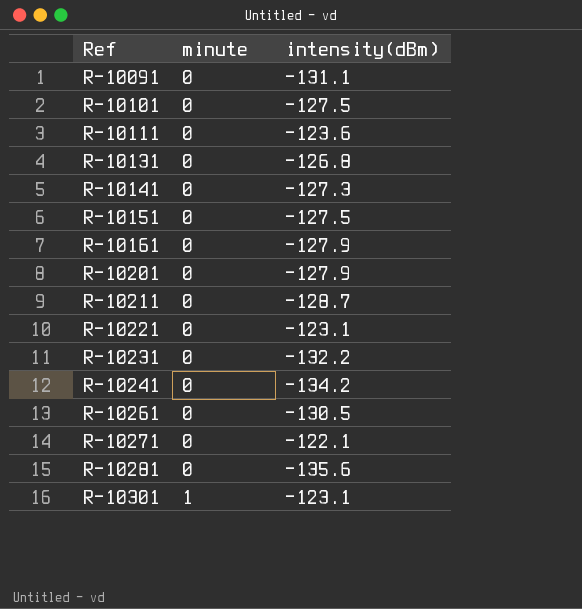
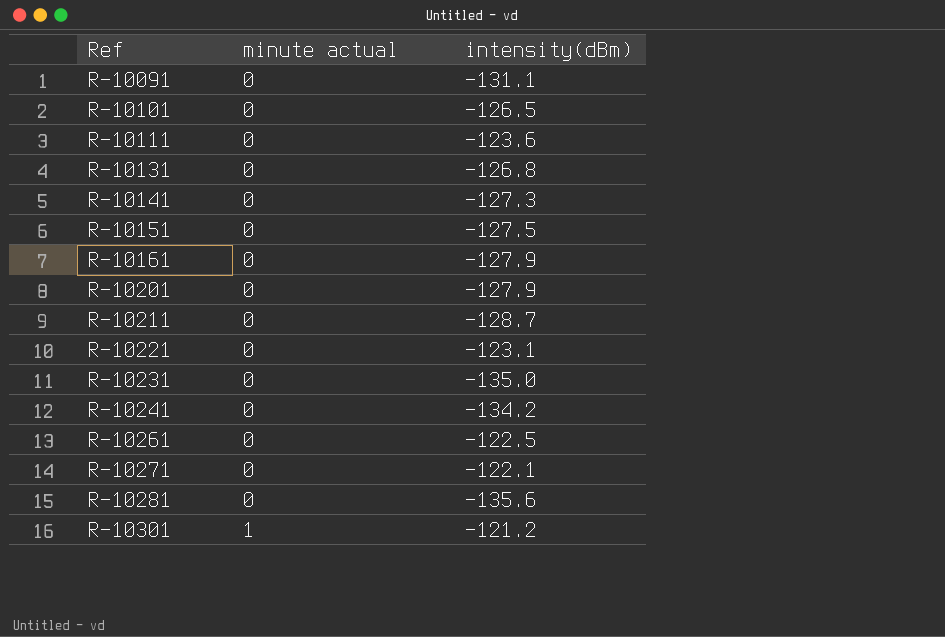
column name: minute -> minute actual
R-10101 | intensity(dBm): -127.5 -> -126.5
R-10231 | intensity(dBm): -132.2 -> -135.0
R-10261 | intensity(dBm): -130.5 -> -122.5
R-10301 | intensity(dBm): -123.1 -> -121.2

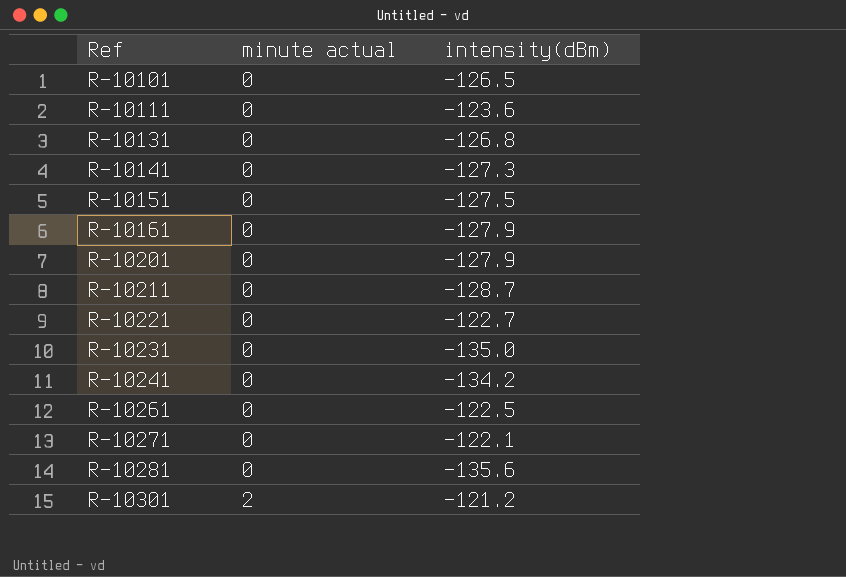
row R-10091: 0 | -131.1 -> none
R-10221 | intensity(dBm): -123.1 -> -122.7
R-10301 | minute actual: 1 -> 2

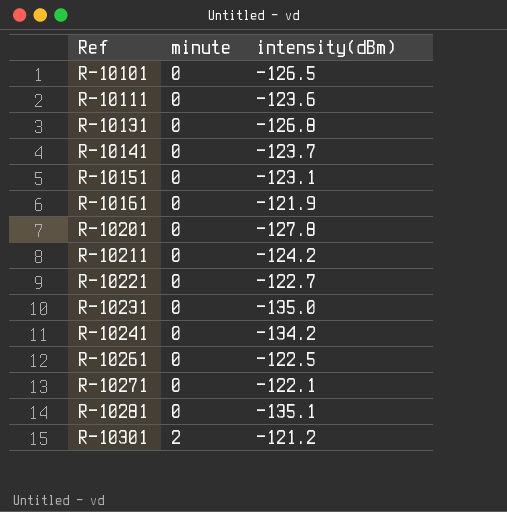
column name: minute actual -> minute
R-10141 | intensity(dBm): -127.3 -> -123.7
R-10151 | intensity(dBm): -127.5 -> -123.1
R-10161 | intensity(dBm): -127.9 -> -121.9
R-10201 | intensity(dBm): -127.9 -> -127.8
R-10211 | intensity(dBm): -128.7 -> -124.2
R-10281 | intensity(dBm): -135.6 -> -135.1

